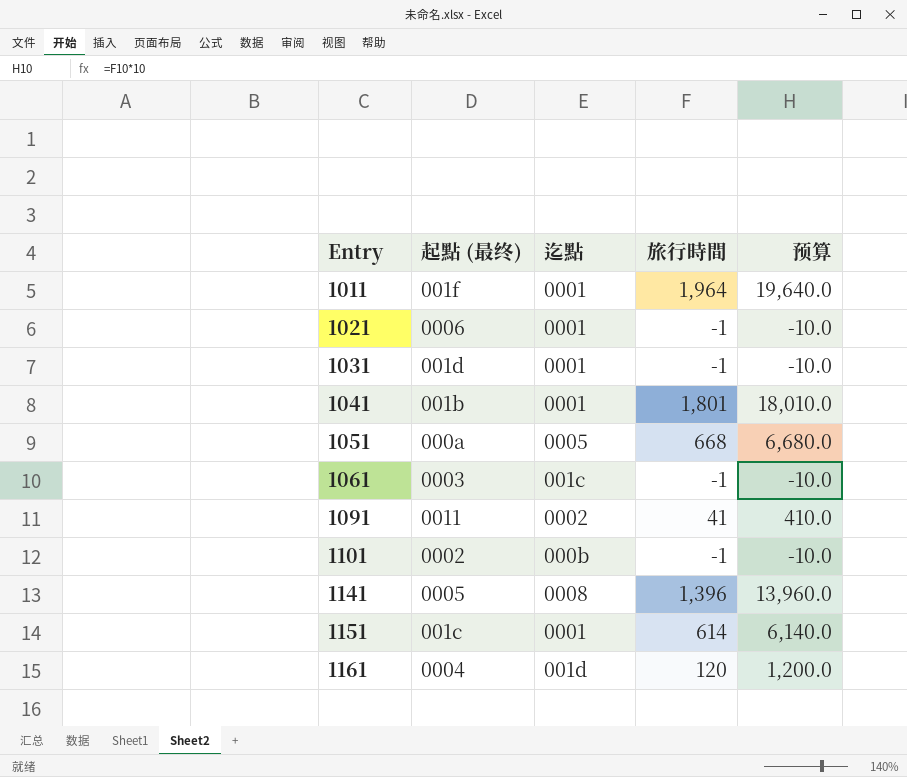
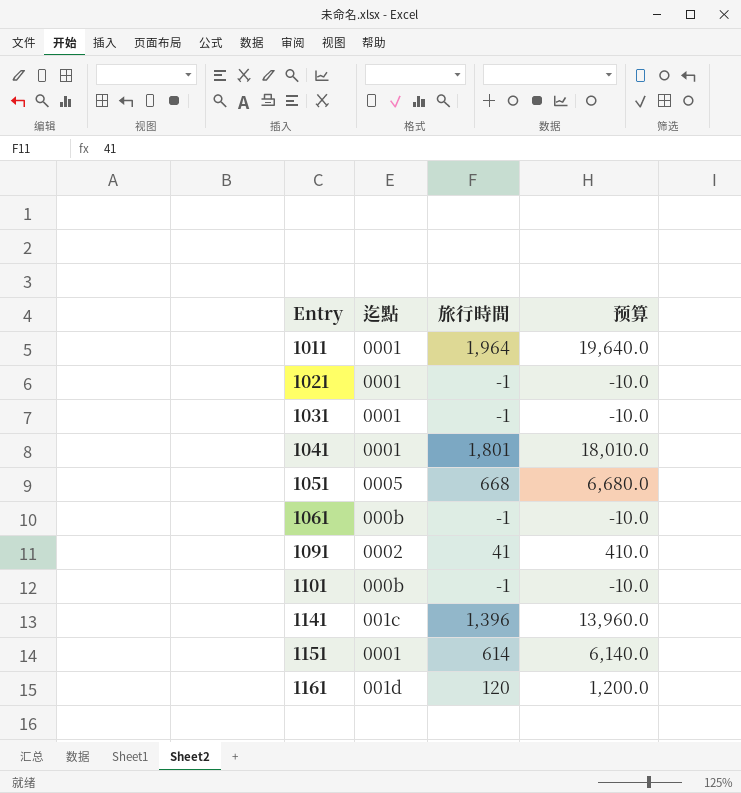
column 起點 (最终) | position: 2 -> none
1061 | 迄點: 001c -> 000b
1141 | 迄點: 0008 -> 001c

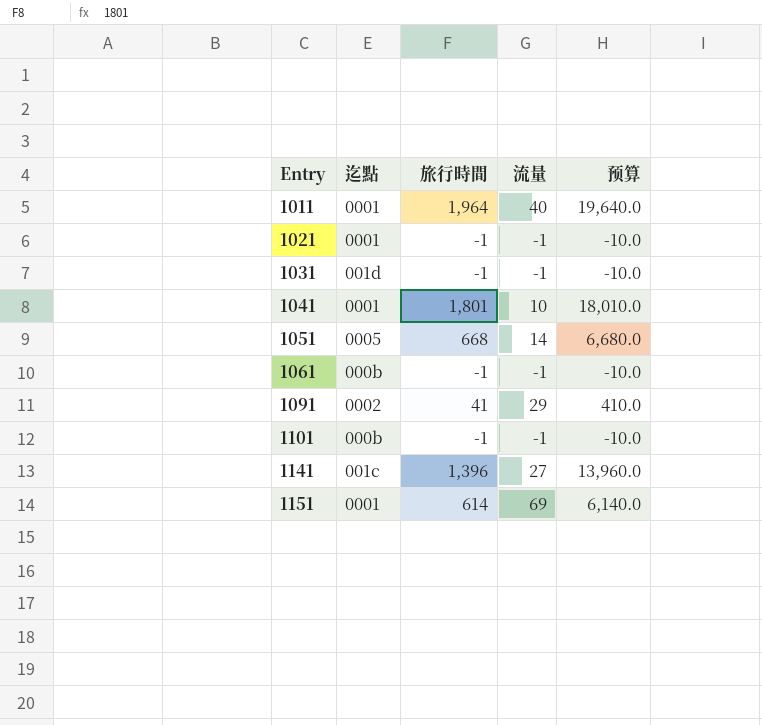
column 流量 | position: none -> 4
row 1161: 001d | 120 | 1,200.0 -> none
1031 | 迄點: 0001 -> 001d

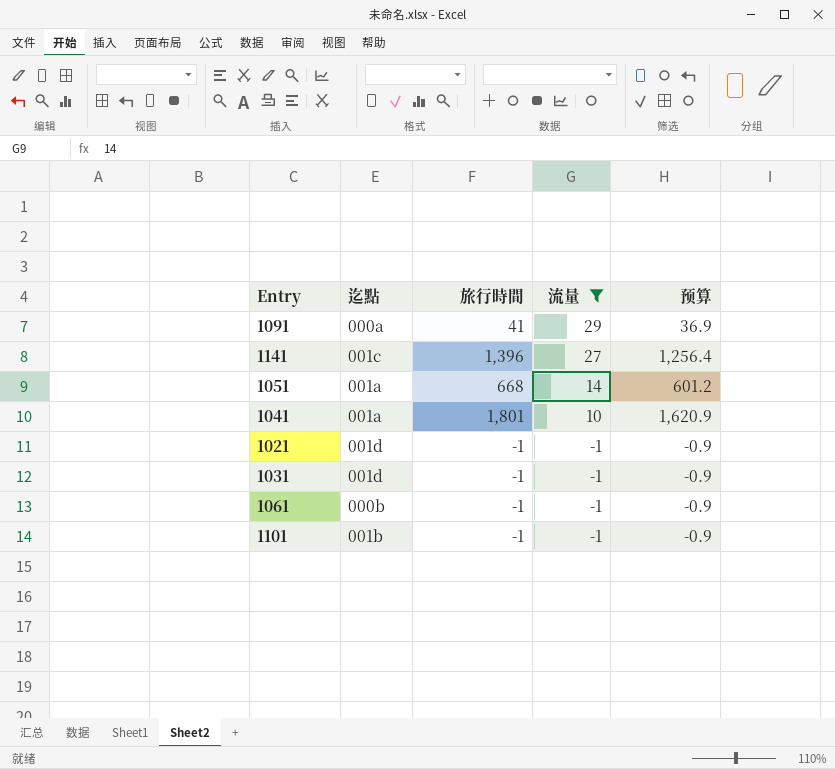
filter: none -> 流量 <= 29
row order: Entry ascending -> 流量 descending
column 预算 | formula: [旅行時間] * 10 -> [旅行時間] * 0.9
1091 | 迄點: 0002 -> 000a
1051 | 迄點: 0005 -> 001a
1041 | 迄點: 0001 -> 001a
1021 | 迄點: 0001 -> 001d
1101 | 迄點: 000b -> 001b

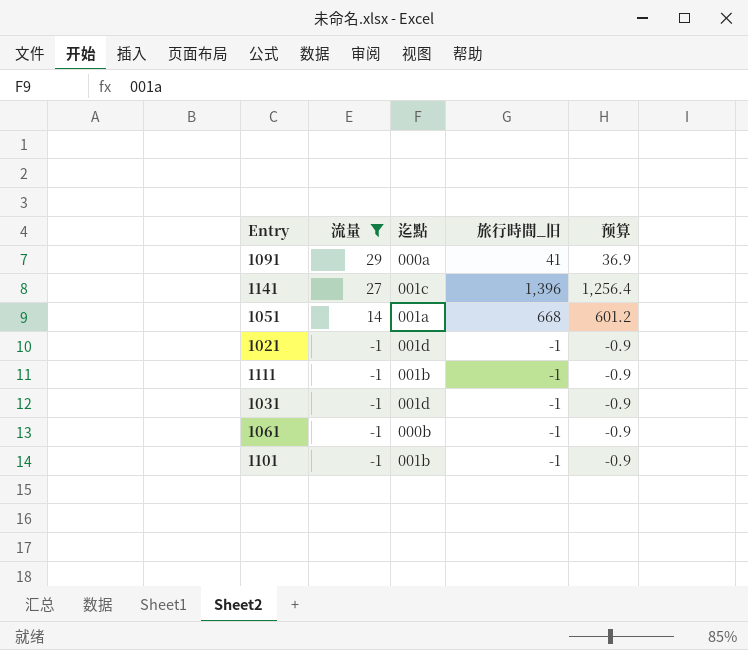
column 流量 | position: 4 -> 2
column name: 旅行時間 -> 旅行時間_旧
row 1041: 001a | 1,801 | 10 | 1,620.9 -> none
row 1111: none -> -1 | 001b | -1 | -0.9

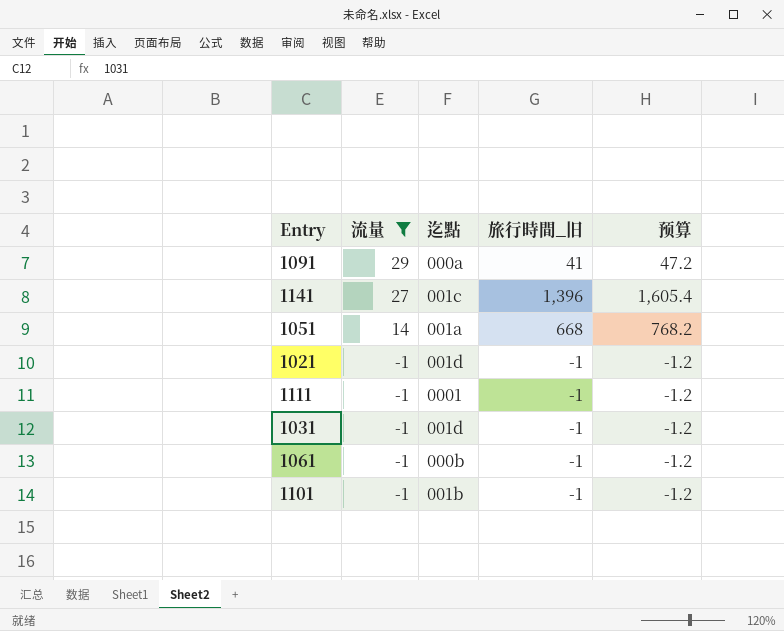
column 预算 | formula: [旅行時間_旧] * 0.9 -> [旅行時間_旧] * 1.15
1111 | 迄點: 001b -> 0001

